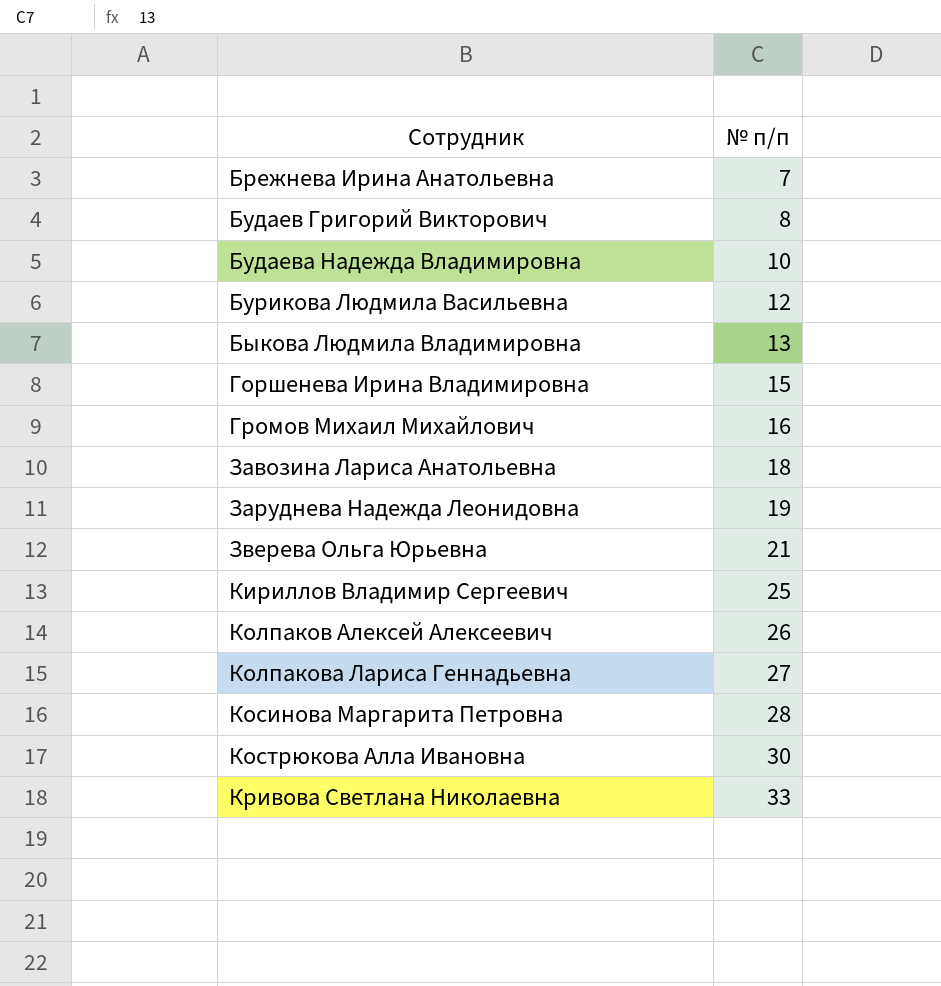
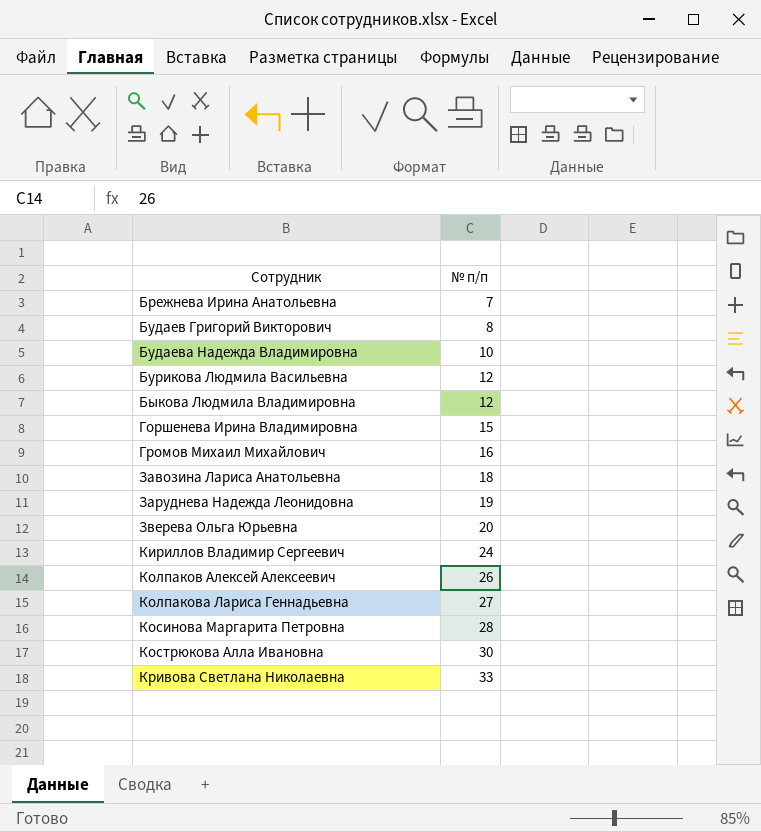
Быкова Людмила Владимировна | № п/п: 13 -> 12
Зверева Ольга Юрьевна | № п/п: 21 -> 20
Кириллов Владимир Сергеевич | № п/п: 25 -> 24

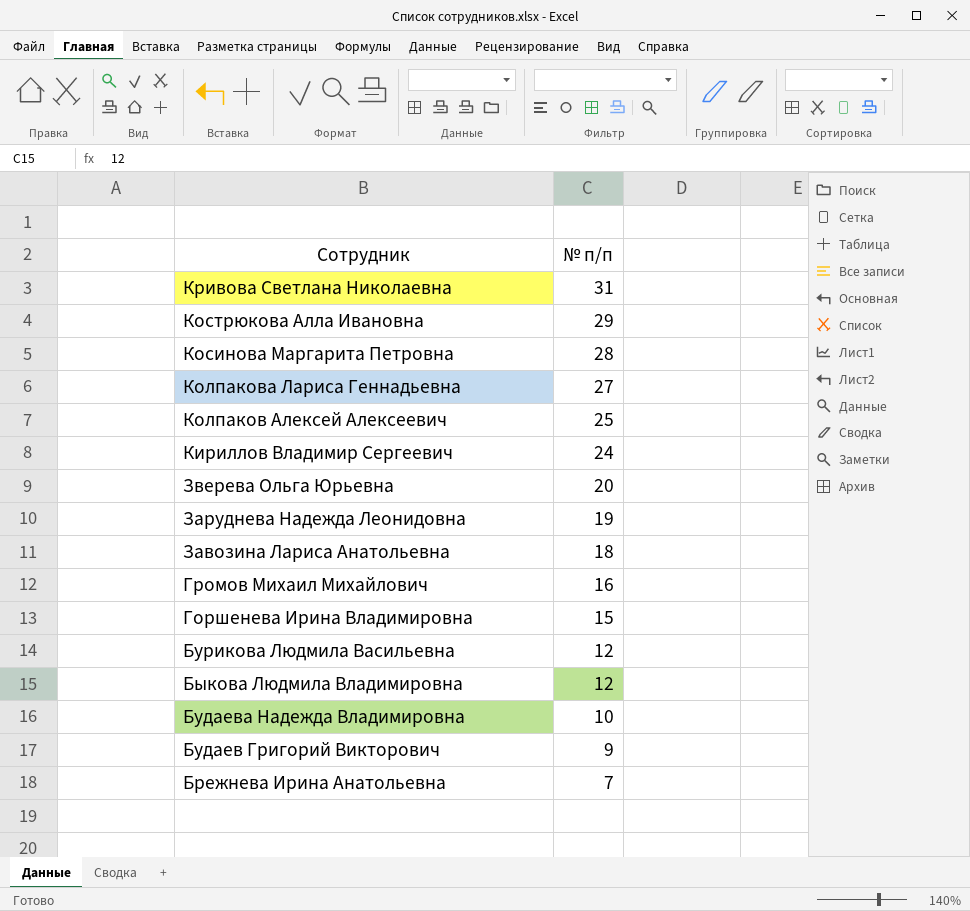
row order: Сотрудник ascending -> № п/п descending
Кривова Светлана Николаевна | № п/п: 33 -> 31
Кострюкова Алла Ивановна | № п/п: 30 -> 29
Колпаков Алексей Алексеевич | № п/п: 26 -> 25
Будаев Григорий Викторович | № п/п: 8 -> 9

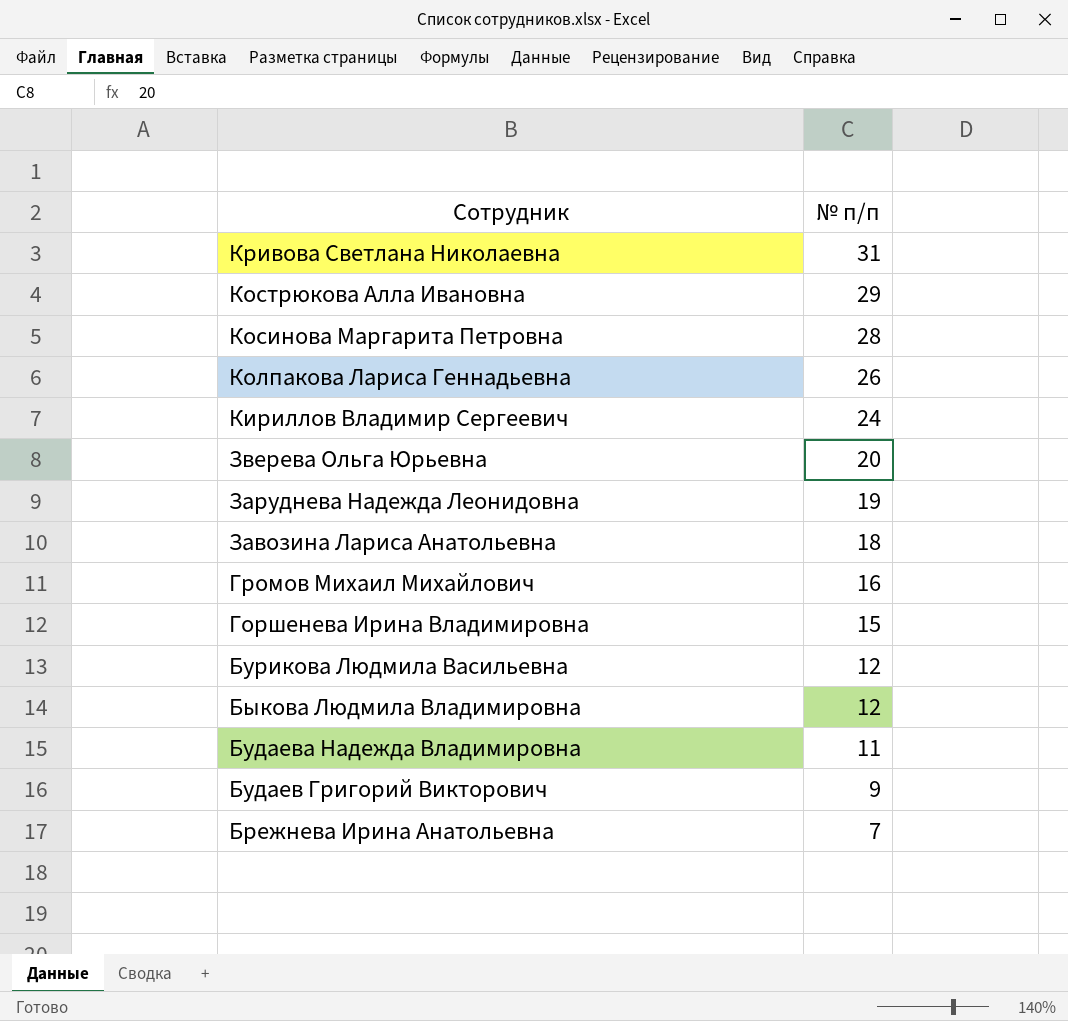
row Колпаков Алексей Алексеевич: 25 -> none
Колпакова Лариса Геннадьевна | № п/п: 27 -> 26
Будаева Надежда Владимировна | № п/п: 10 -> 11

